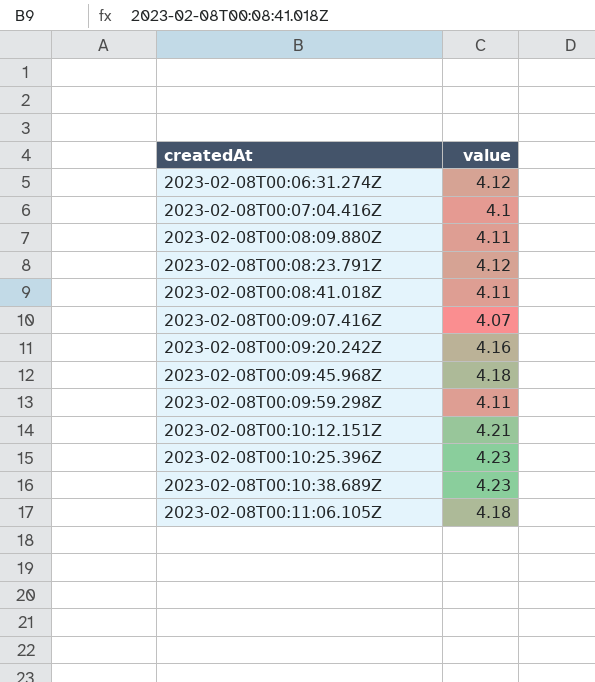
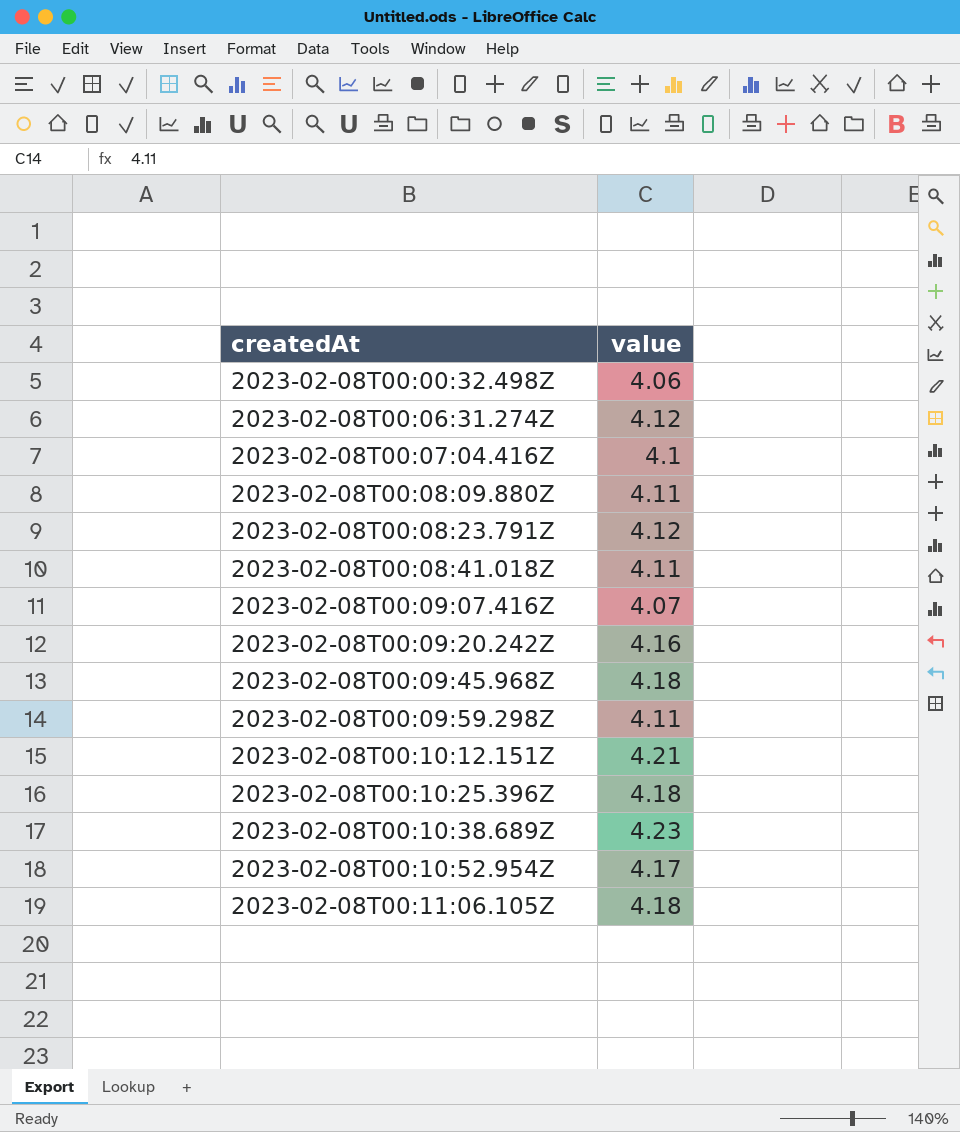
row 2023-02-08T00:00:32.498Z: none -> 4.06
2023-02-08T00:10:25.396Z | value: 4.23 -> 4.18
row 2023-02-08T00:10:52.954Z: none -> 4.17

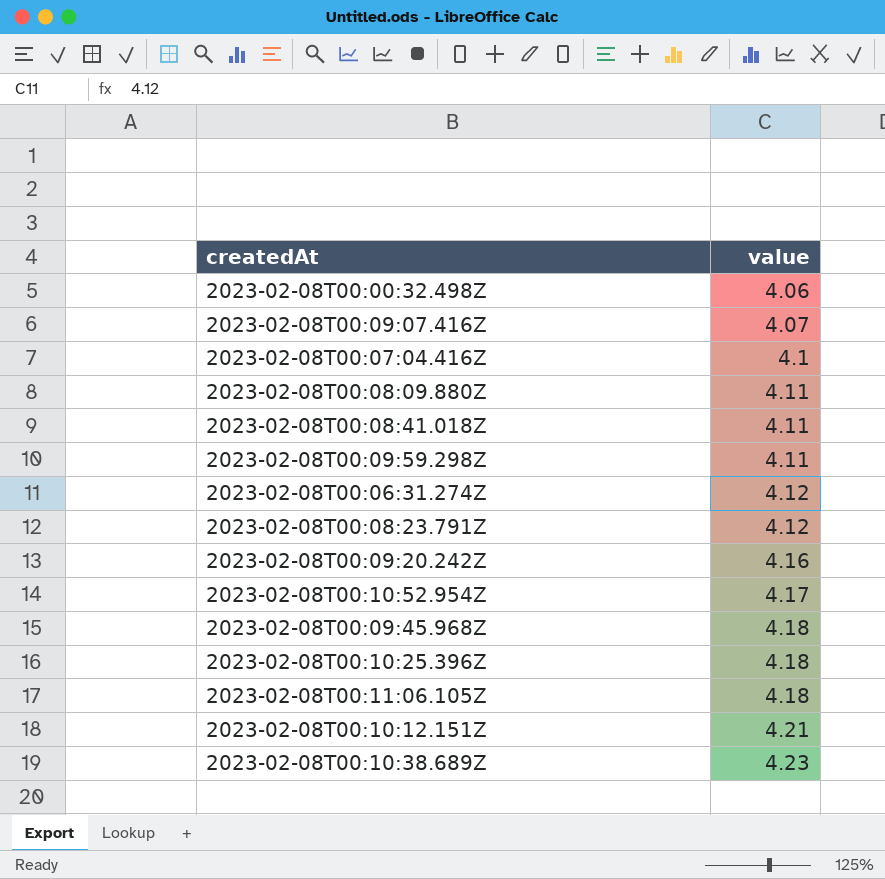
row order: createdAt ascending -> value ascending

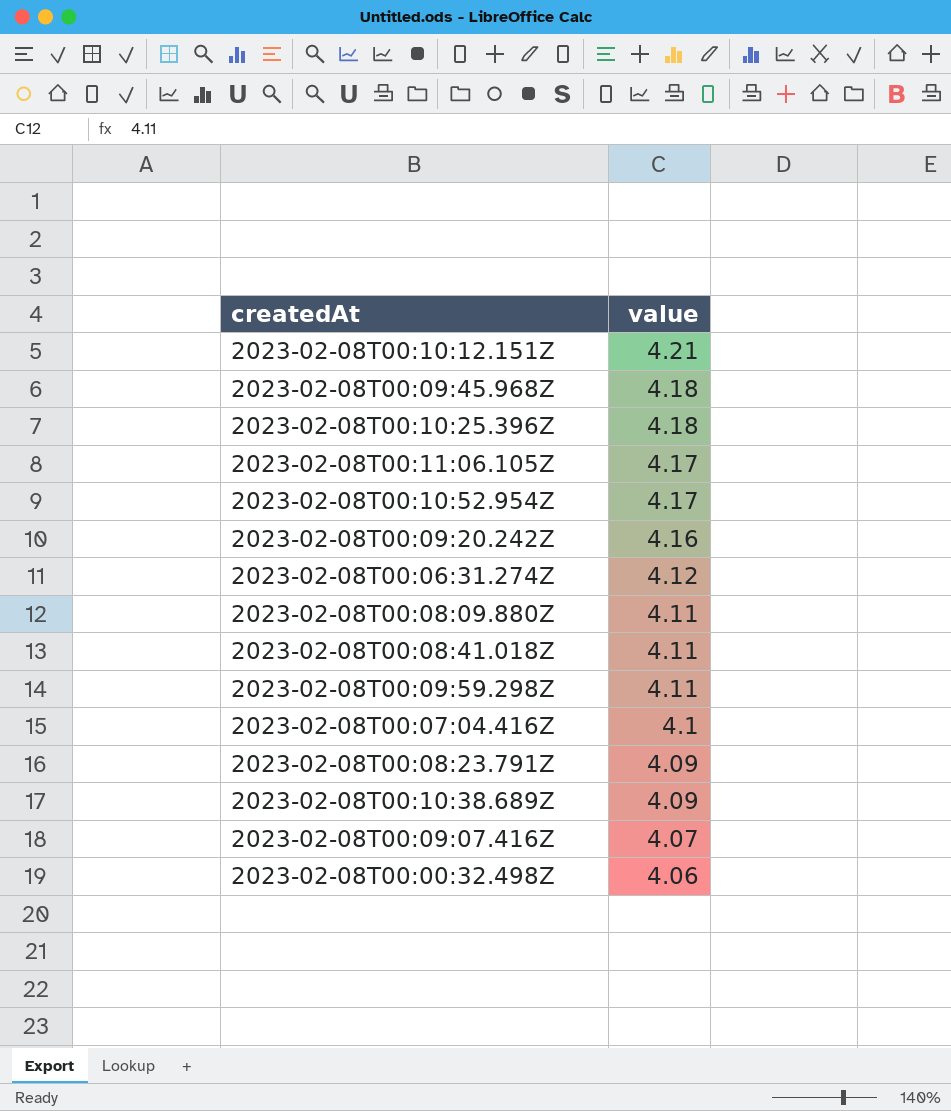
row order: value ascending -> value descending
2023-02-08T00:11:06.105Z | value: 4.18 -> 4.17
2023-02-08T00:08:23.791Z | value: 4.12 -> 4.09
2023-02-08T00:10:38.689Z | value: 4.23 -> 4.09

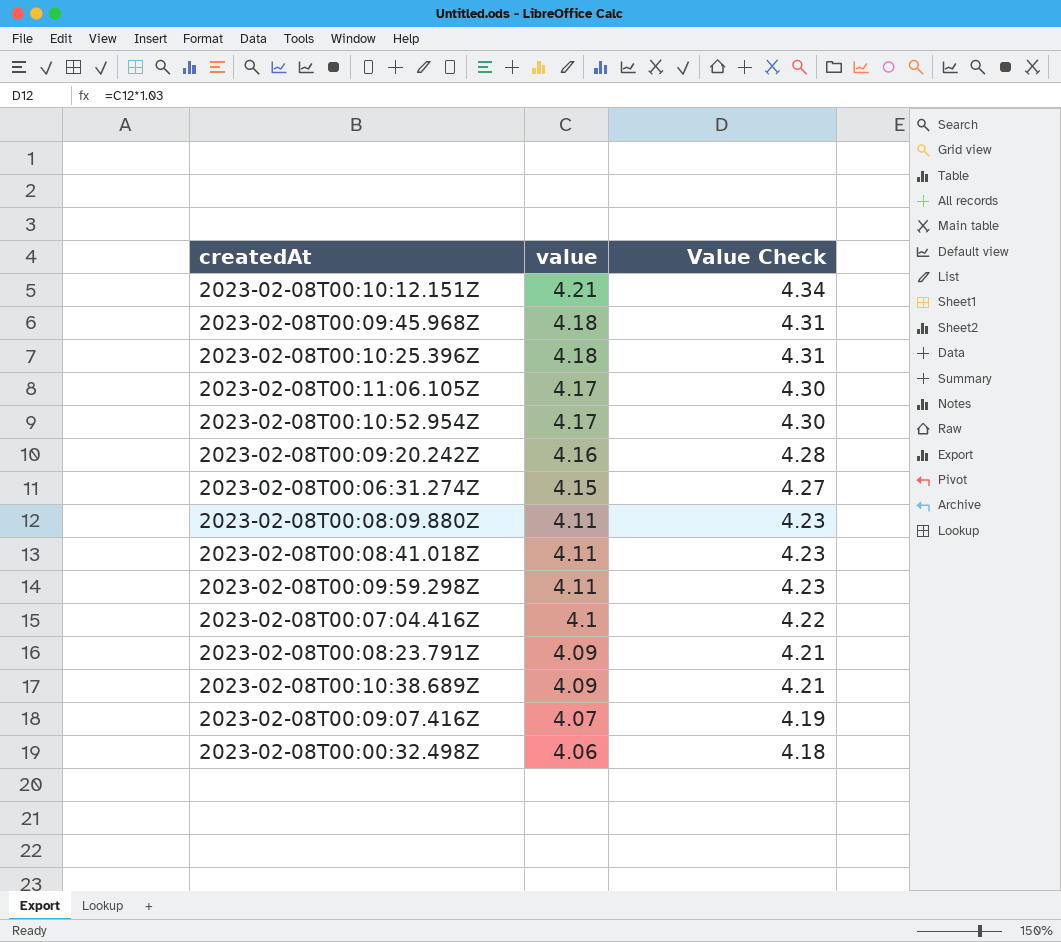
column Value Check | formula: none -> [value] * 1.03
2023-02-08T00:06:31.274Z | value: 4.12 -> 4.15

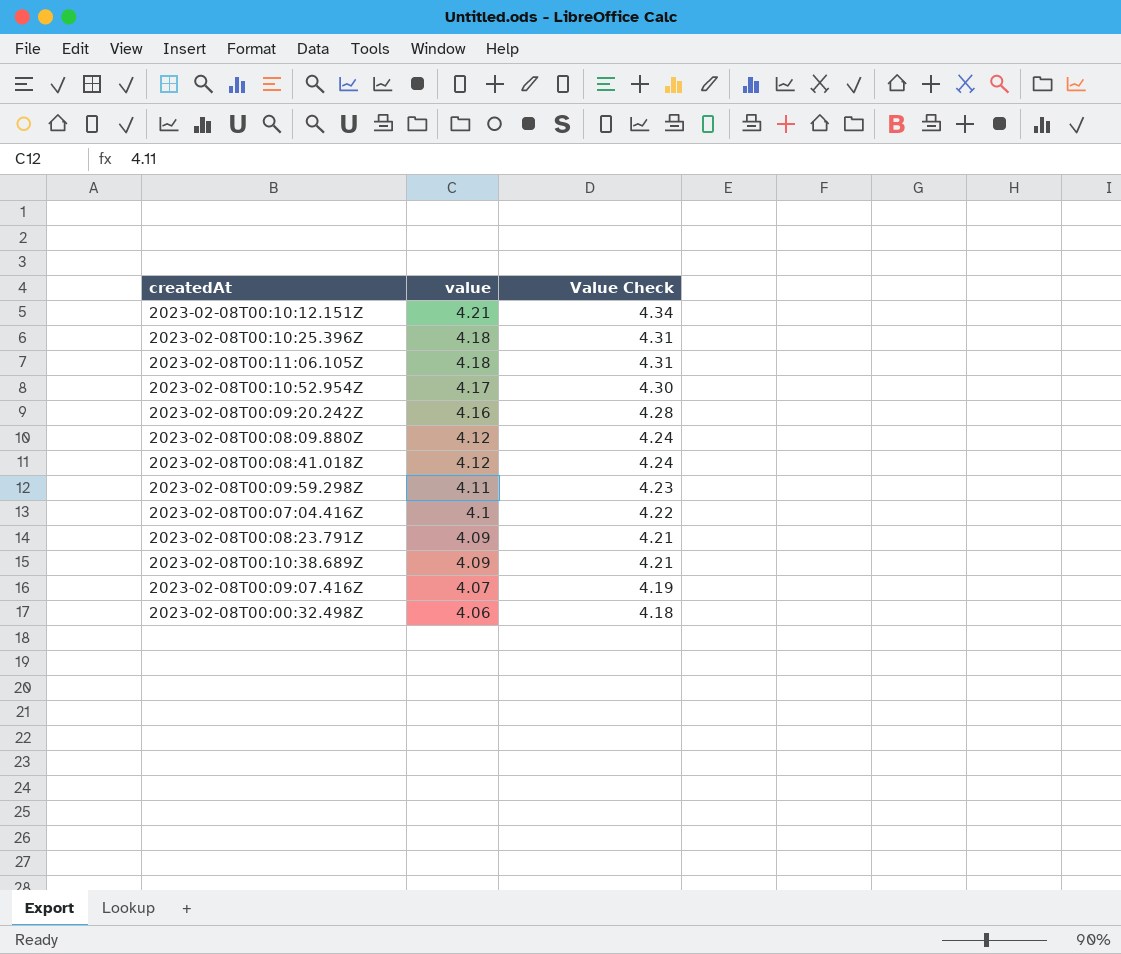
row 2023-02-08T00:09:45.968Z: 4.18 | 4.31 -> none
row 2023-02-08T00:06:31.274Z: 4.15 | 4.27 -> none
2023-02-08T00:11:06.105Z | value: 4.17 -> 4.18
2023-02-08T00:11:06.105Z | Value Check: 4.30 -> 4.31
2023-02-08T00:08:09.880Z | value: 4.11 -> 4.12
2023-02-08T00:08:09.880Z | Value Check: 4.23 -> 4.24
2023-02-08T00:08:41.018Z | value: 4.11 -> 4.12
2023-02-08T00:08:41.018Z | Value Check: 4.23 -> 4.24

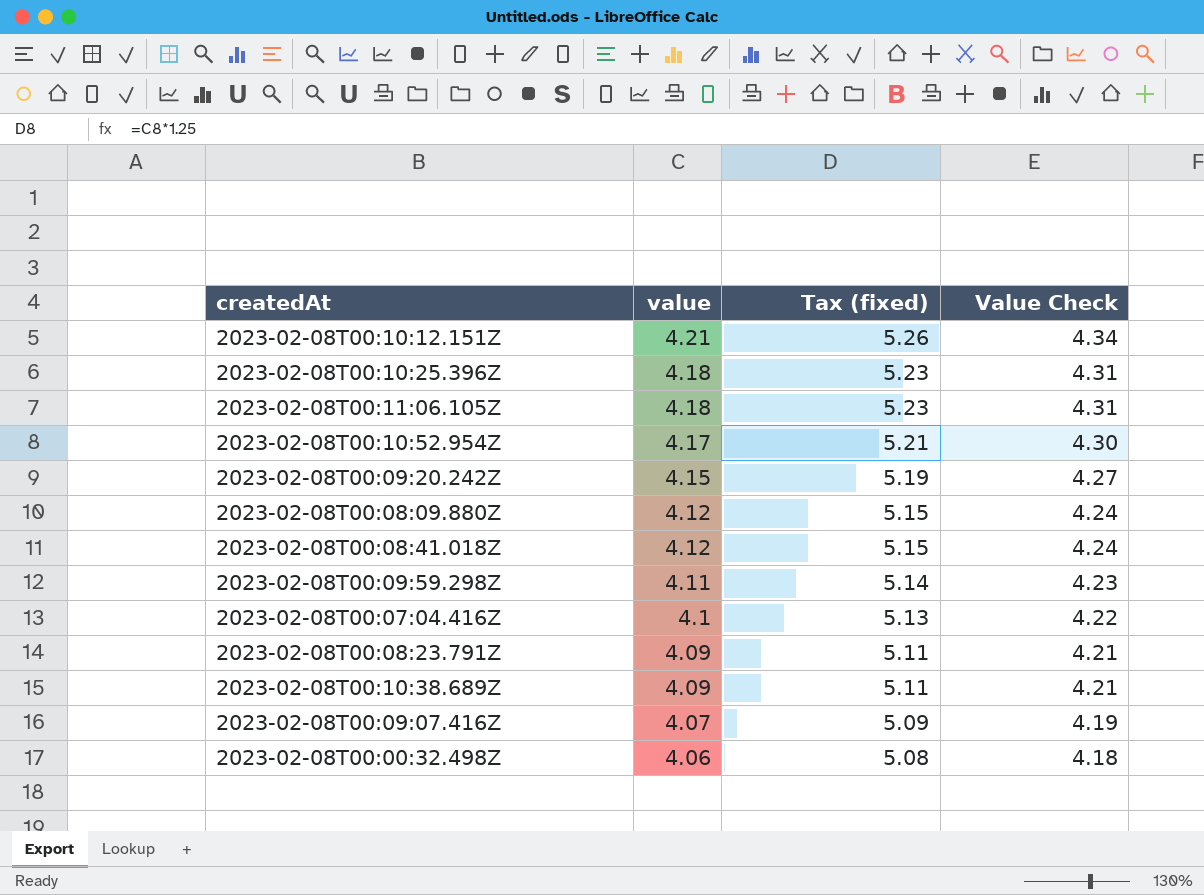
column Tax (fixed) | formula: none -> [value] * 1.25
2023-02-08T00:09:20.242Z | value: 4.16 -> 4.15
2023-02-08T00:09:20.242Z | Value Check: 4.28 -> 4.27

